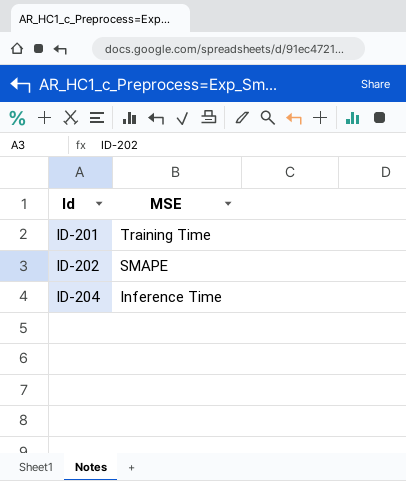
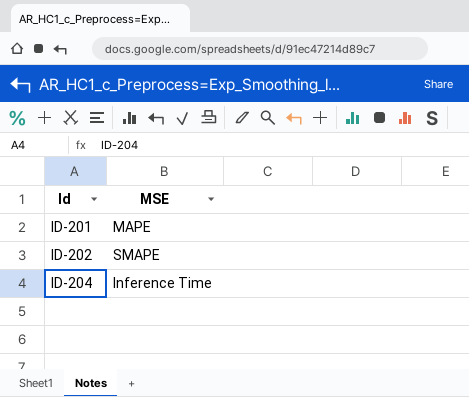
ID-201 | MSE: Training Time -> MAPE

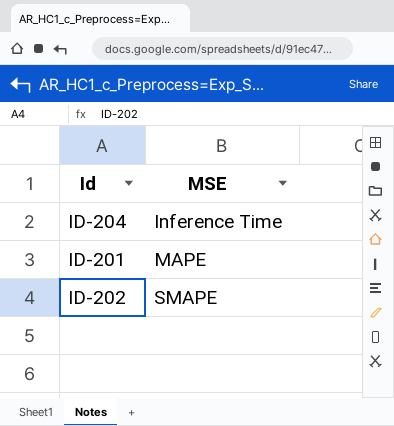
row order: Id ascending -> MSE ascending

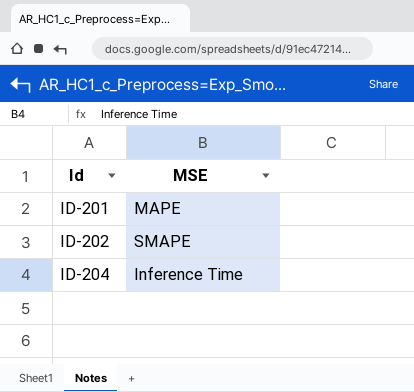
row order: MSE ascending -> Id ascending

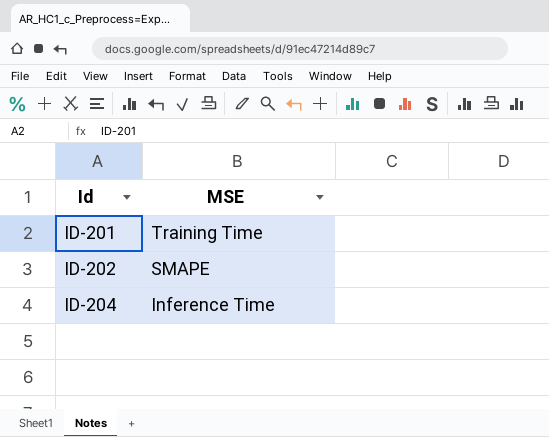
ID-201 | MSE: MAPE -> Training Time

